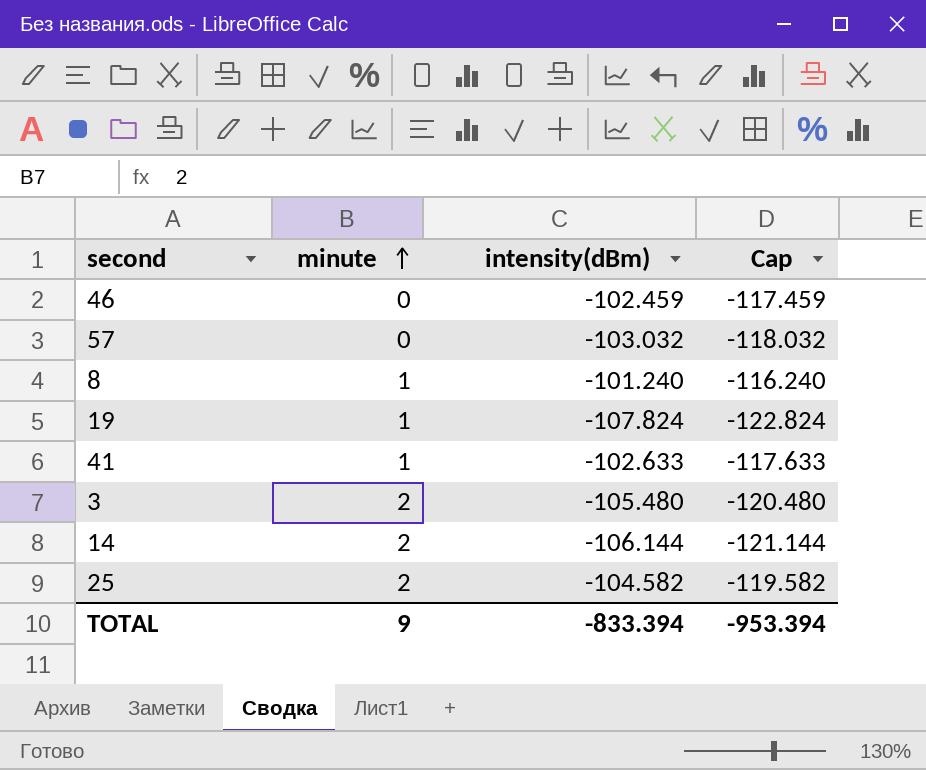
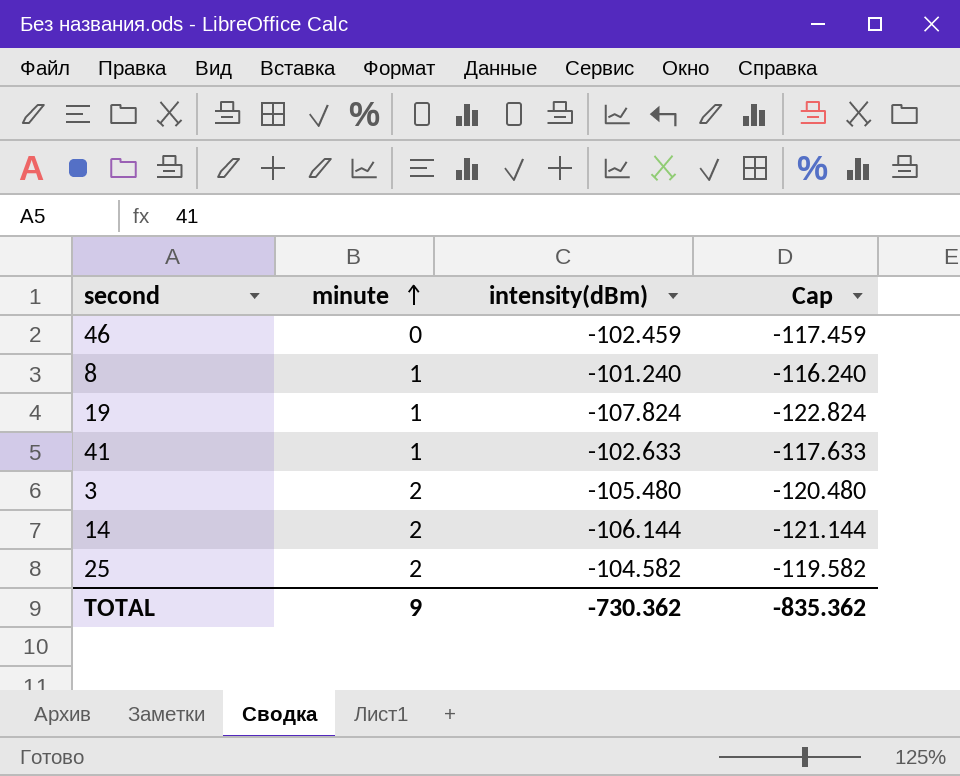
row 57: 0 | -103.032 | -118.032 -> none
TOTAL | intensity(dBm): -833.394 -> -730.362
TOTAL | Cap: -953.394 -> -835.362

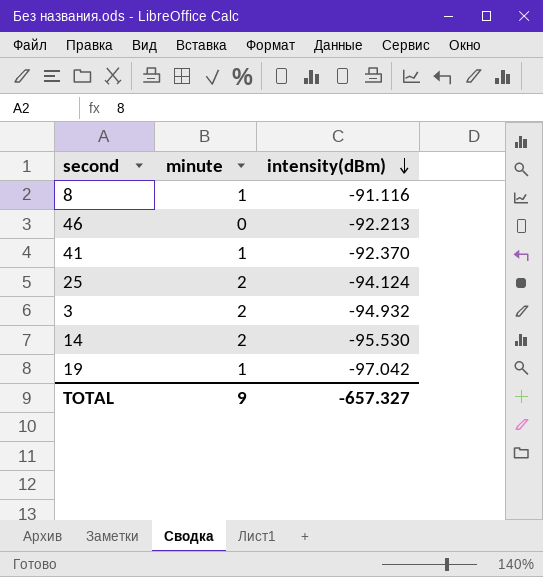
row order: minute ascending -> intensity(dBm) descending
column Cap | formula: [intensity(dBm)] - 15 -> none
8 | intensity(dBm): -101.240 -> -91.116
46 | intensity(dBm): -102.459 -> -92.213
41 | intensity(dBm): -102.633 -> -92.370
25 | intensity(dBm): -104.582 -> -94.124
3 | intensity(dBm): -105.480 -> -94.932
14 | intensity(dBm): -106.144 -> -95.530
19 | intensity(dBm): -107.824 -> -97.042
TOTAL | intensity(dBm): -730.362 -> -657.327

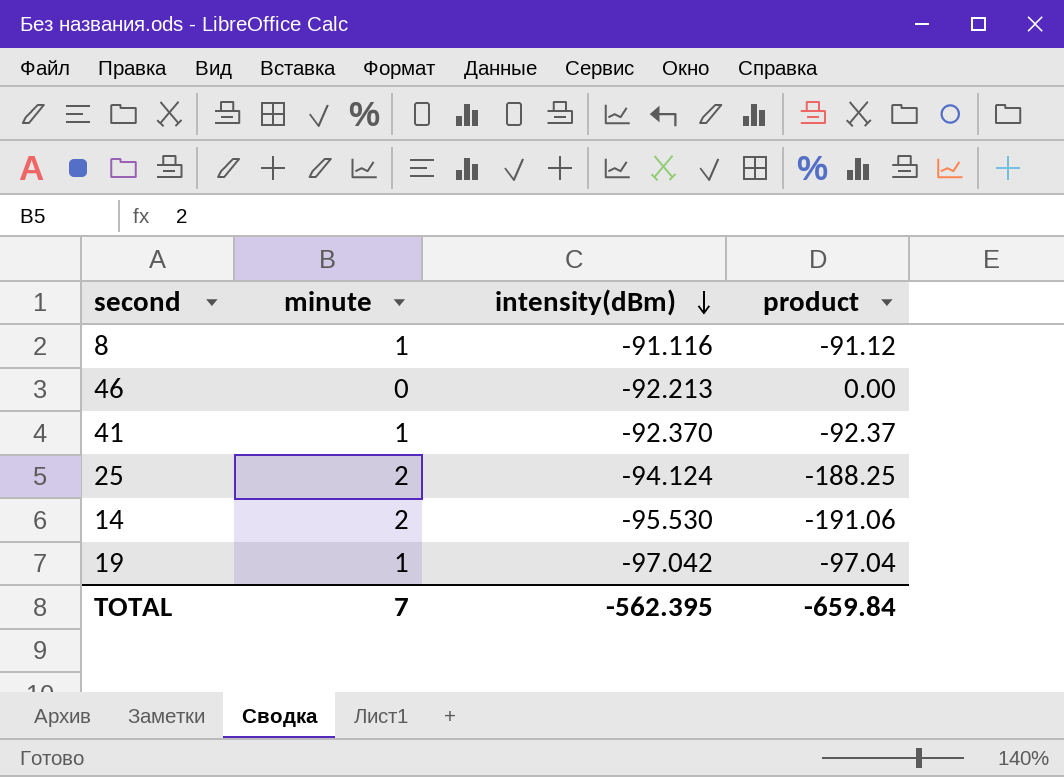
column product | formula: none -> [minute] * [intensity(dBm)]
row 3: 2 | -94.932 -> none
TOTAL | minute: 9 -> 7
TOTAL | intensity(dBm): -657.327 -> -562.395

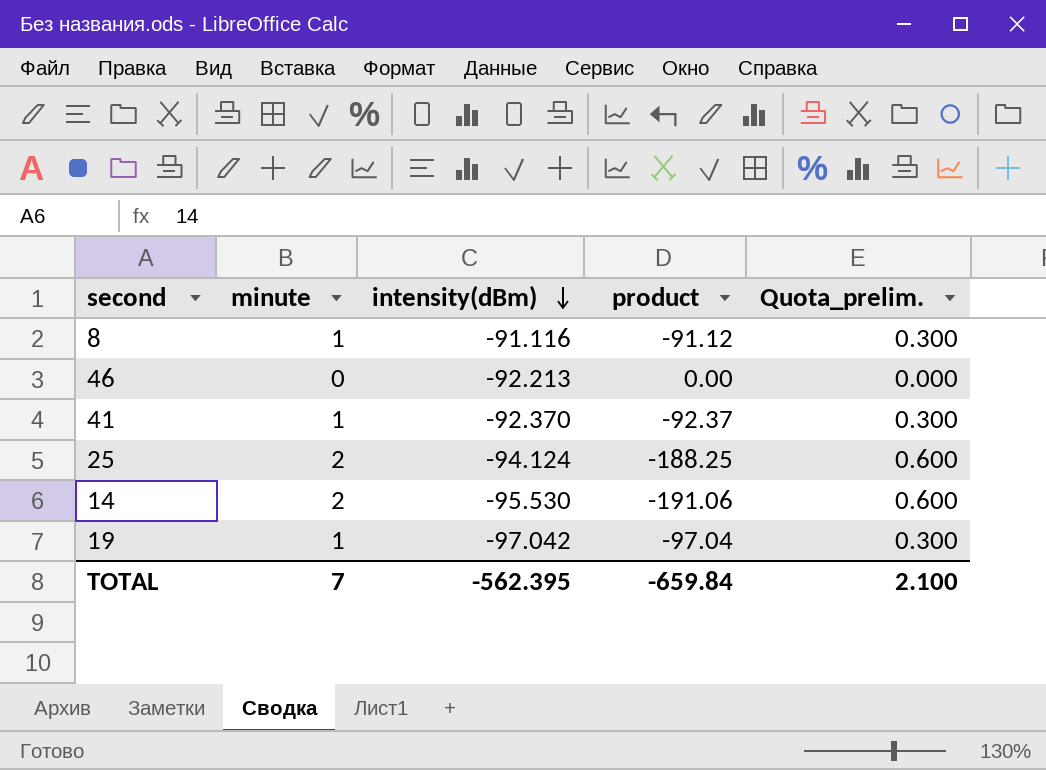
column Quota_prelim. | formula: none -> [minute] * 0.3

